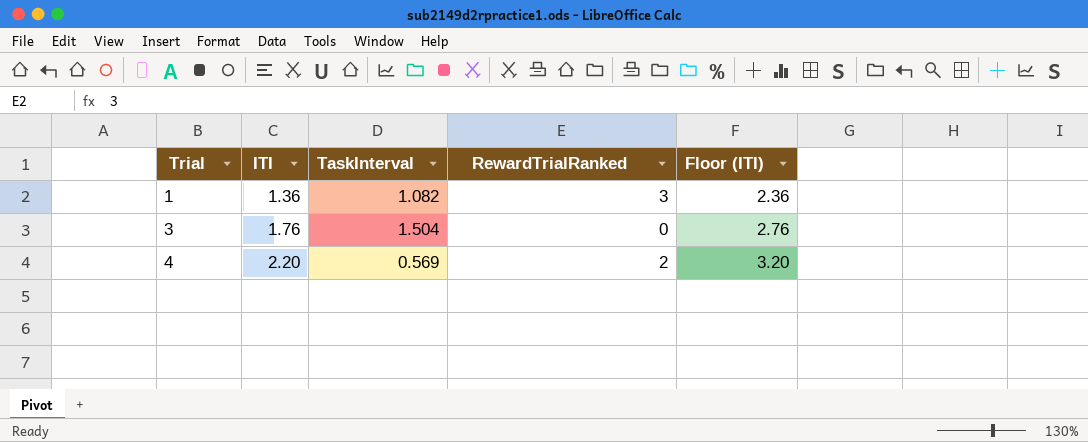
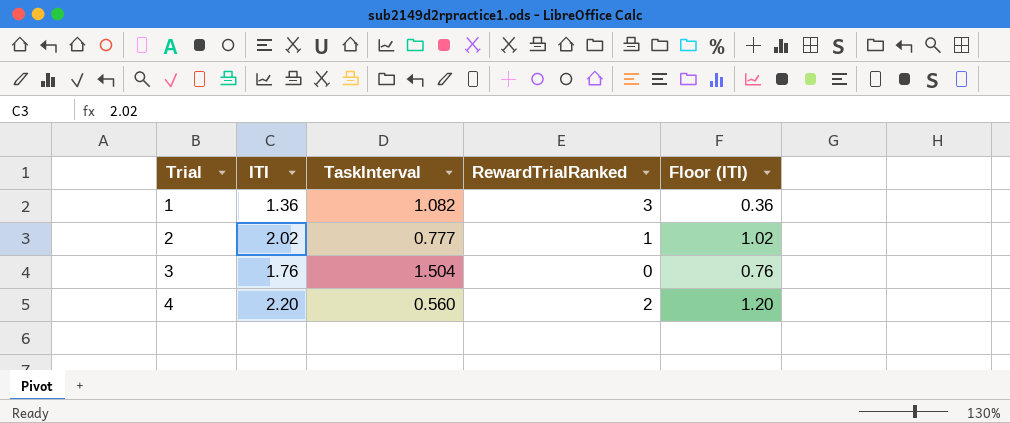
column Floor (ITI) | formula: [ITI] + 1 -> [ITI] - 1
row 2: none -> 2.02 | 0.777 | 1 | 1.02
4 | TaskInterval: 0.569 -> 0.560

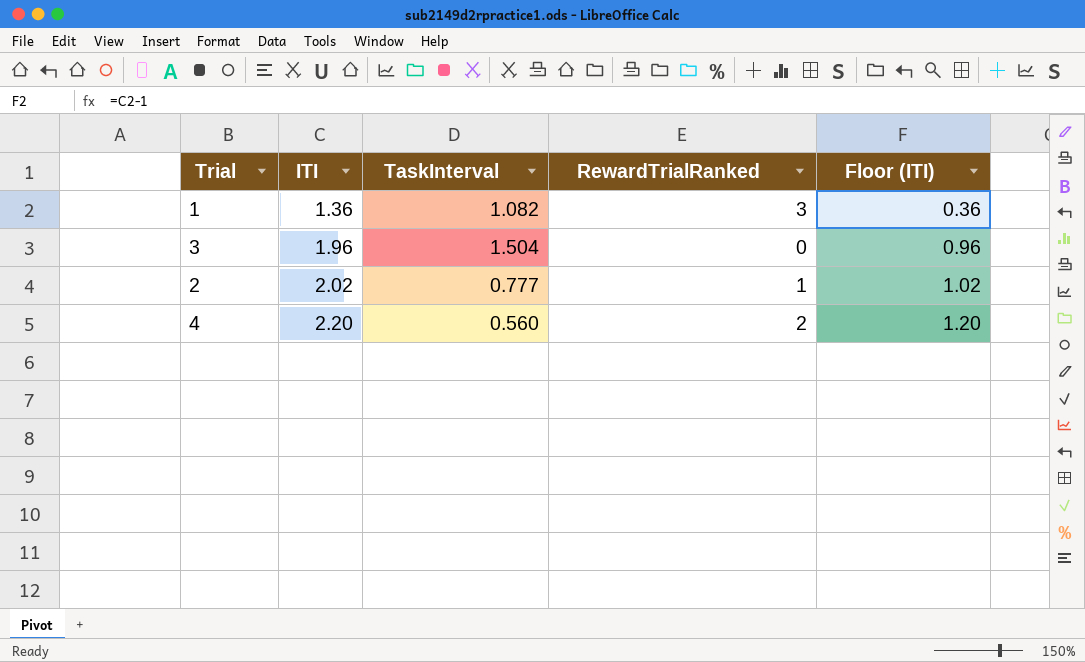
row order: Trial ascending -> ITI ascending
3 | ITI: 1.76 -> 1.96
3 | Floor (ITI): 0.76 -> 0.96

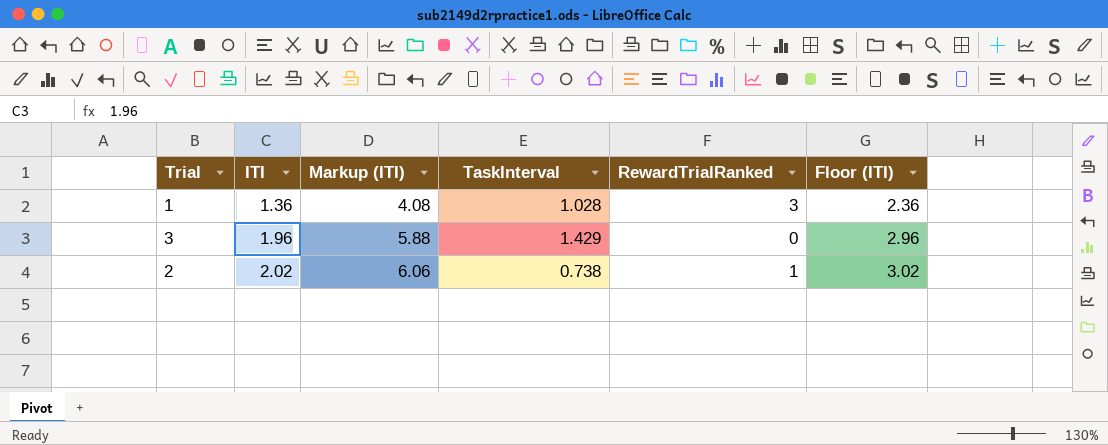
column Markup (ITI) | formula: none -> [ITI] * 3
column Floor (ITI) | formula: [ITI] - 1 -> [ITI] + 1
row 4: 2.20 | 0.560 | 2 | 1.20 -> none
1 | TaskInterval: 1.082 -> 1.028
3 | TaskInterval: 1.504 -> 1.429
2 | TaskInterval: 0.777 -> 0.738

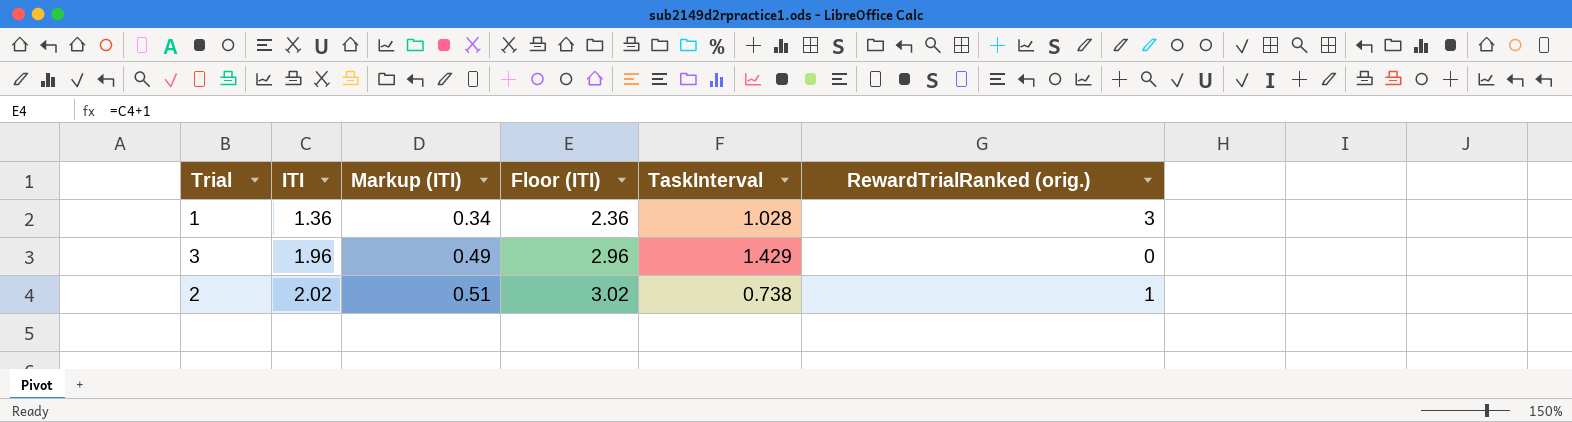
column Markup (ITI) | formula: [ITI] * 3 -> [ITI] * 0.25
column Floor (ITI) | position: 6 -> 4
column name: RewardTrialRanked -> RewardTrialRanked (orig.)

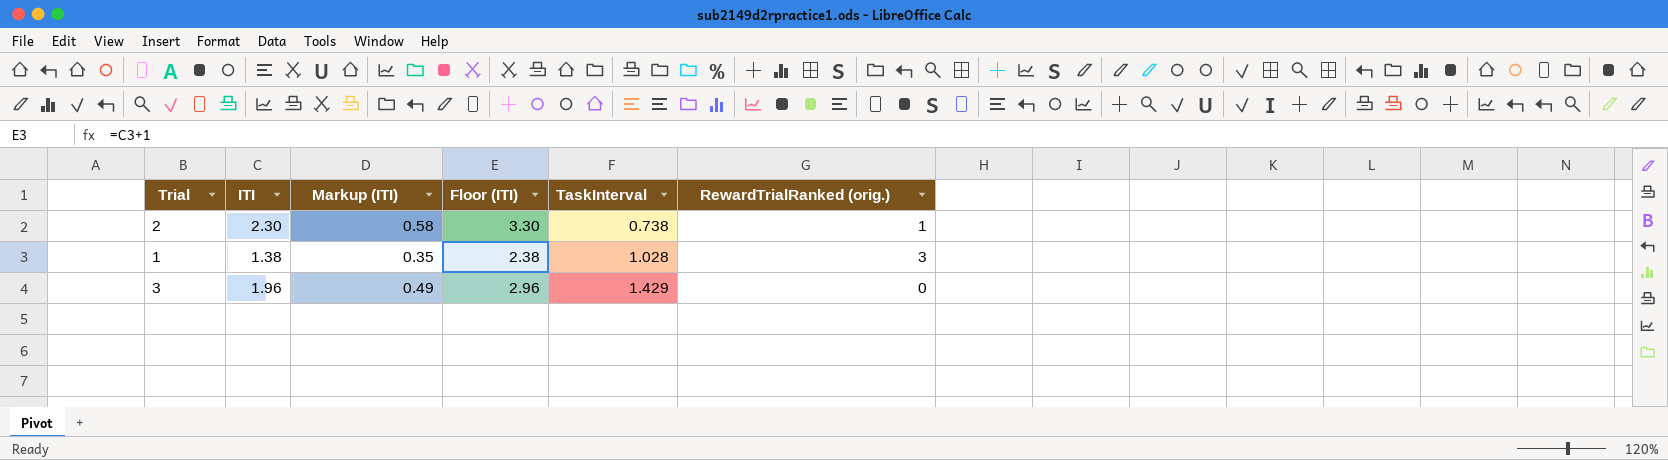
row order: ITI ascending -> TaskInterval ascending
2 | ITI: 2.02 -> 2.30
2 | Markup (ITI): 0.51 -> 0.58
2 | Floor (ITI): 3.02 -> 3.30
1 | ITI: 1.36 -> 1.38
1 | Markup (ITI): 0.34 -> 0.35
1 | Floor (ITI): 2.36 -> 2.38

